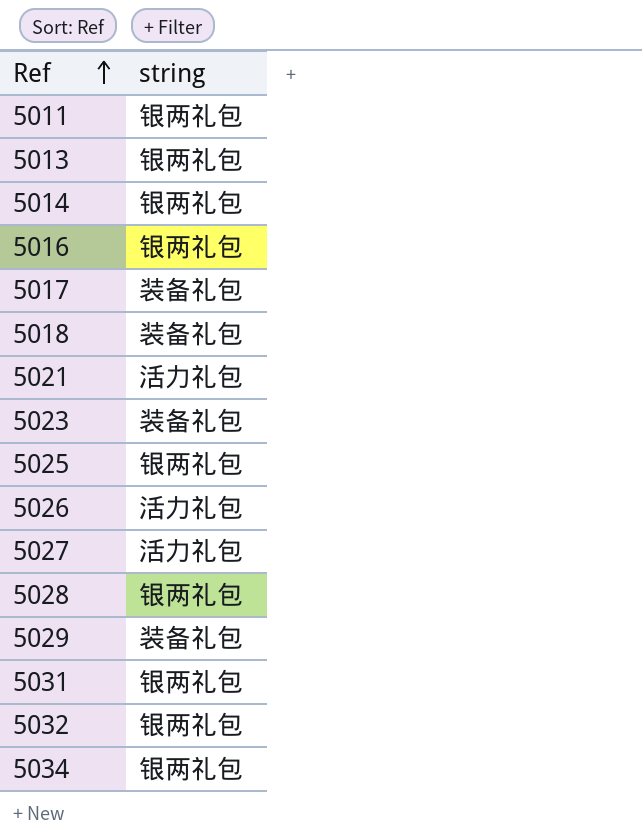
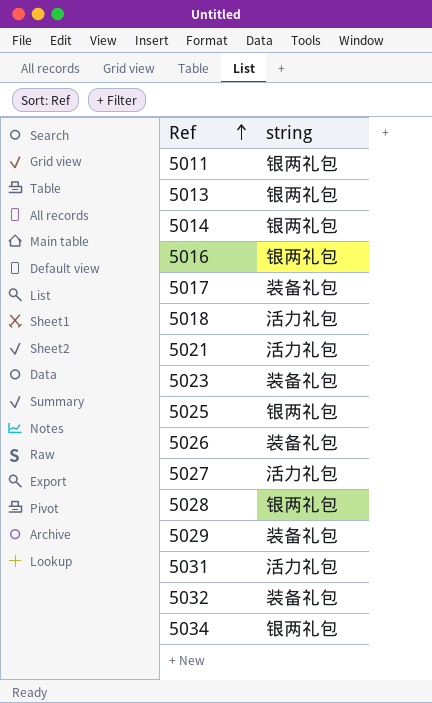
5018 | string: 装备礼包 -> 活力礼包
5026 | string: 活力礼包 -> 装备礼包
5031 | string: 银两礼包 -> 活力礼包
5032 | string: 银两礼包 -> 装备礼包

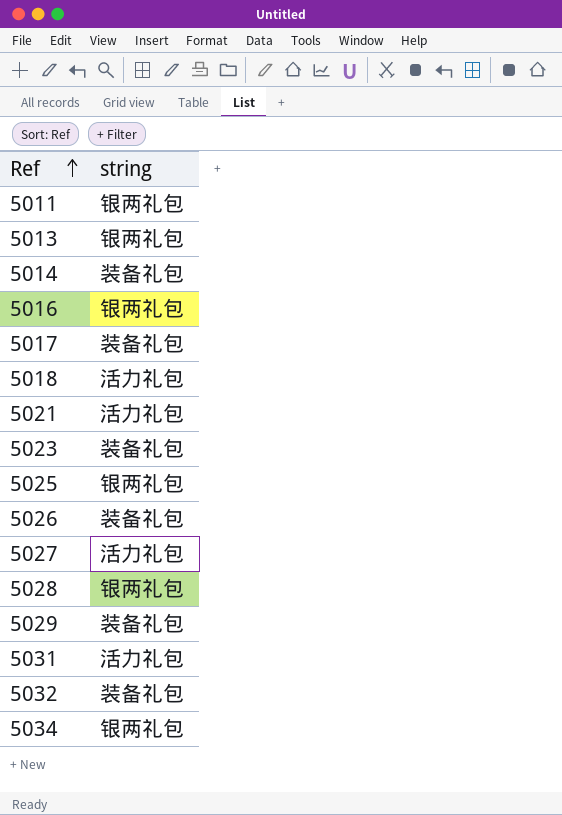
5014 | string: 银两礼包 -> 装备礼包

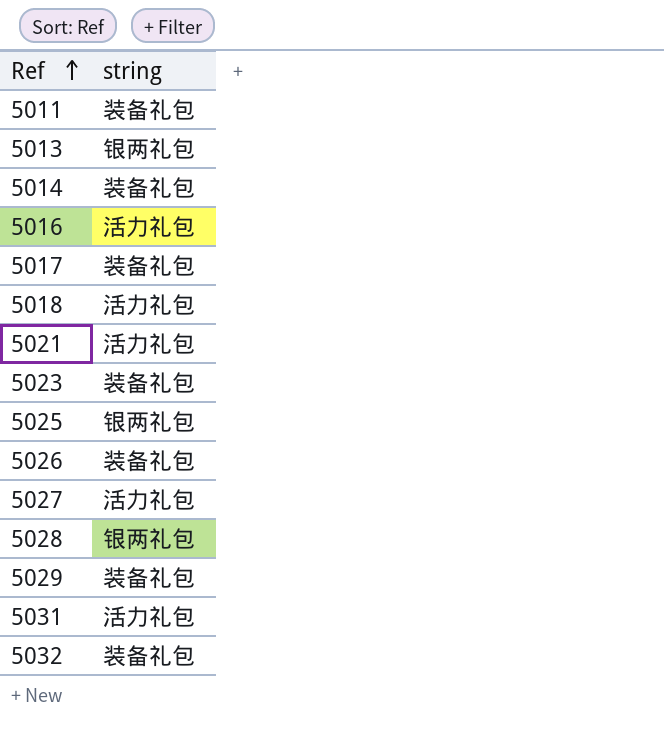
row 5034: 银两礼包 -> none
5011 | string: 银两礼包 -> 装备礼包
5016 | string: 银两礼包 -> 活力礼包

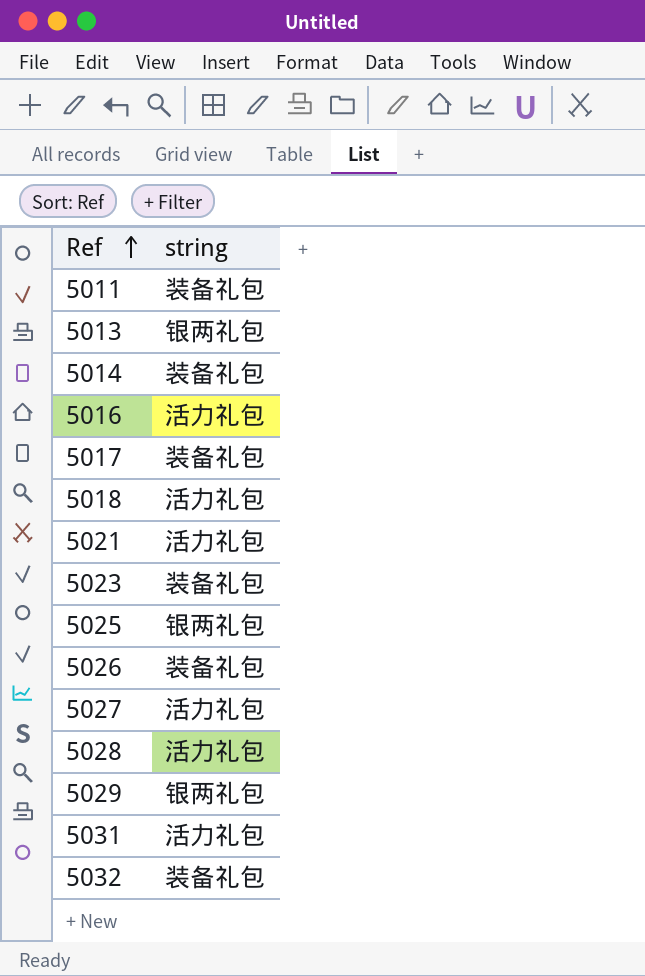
5028 | string: 银两礼包 -> 活力礼包
5029 | string: 装备礼包 -> 银两礼包

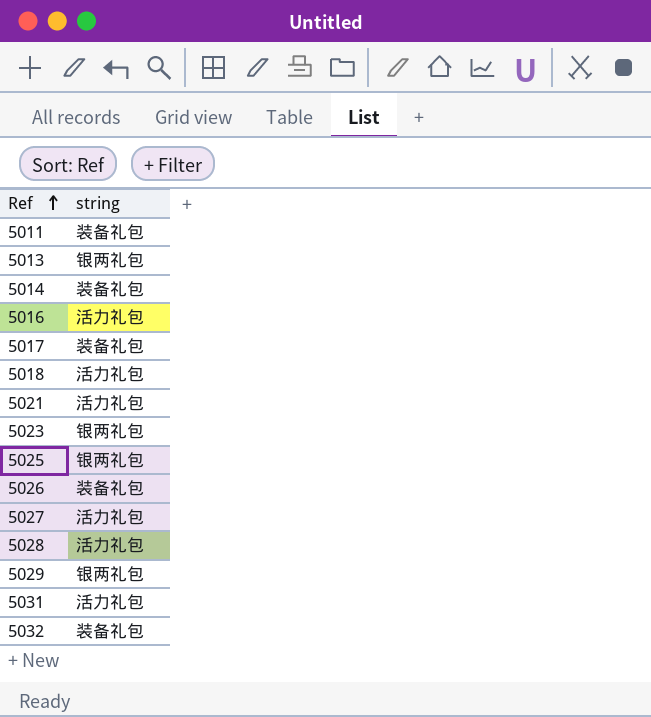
5023 | string: 装备礼包 -> 银两礼包

